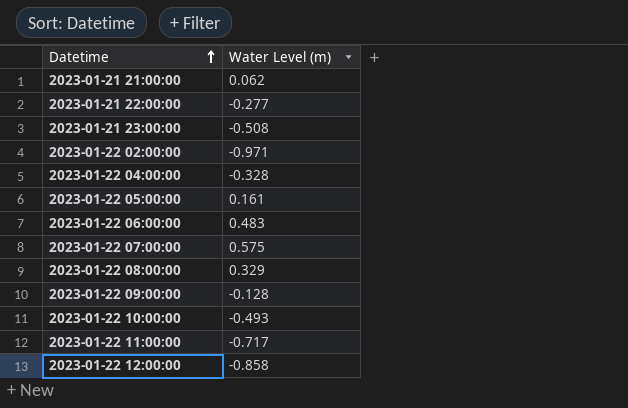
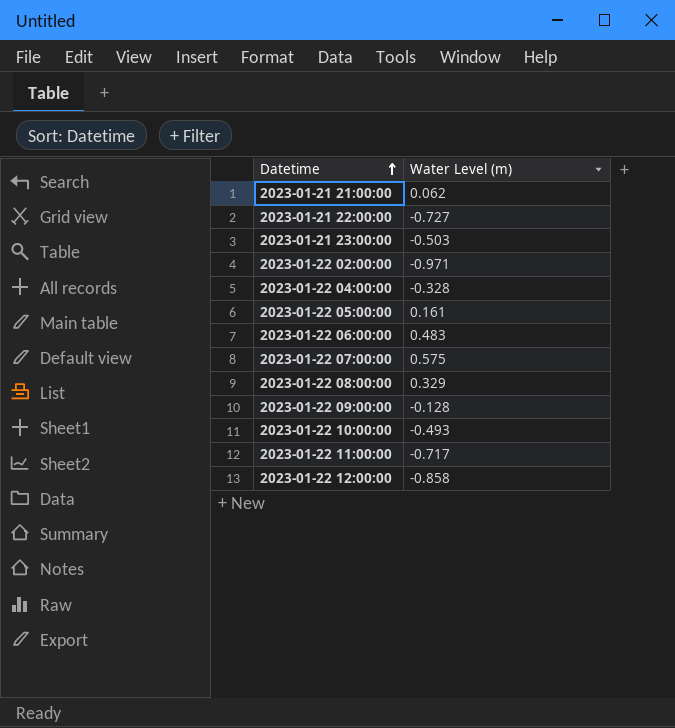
2023-01-21 22:00:00 | Water Level (m): -0.277 -> -0.727
2023-01-21 23:00:00 | Water Level (m): -0.508 -> -0.503

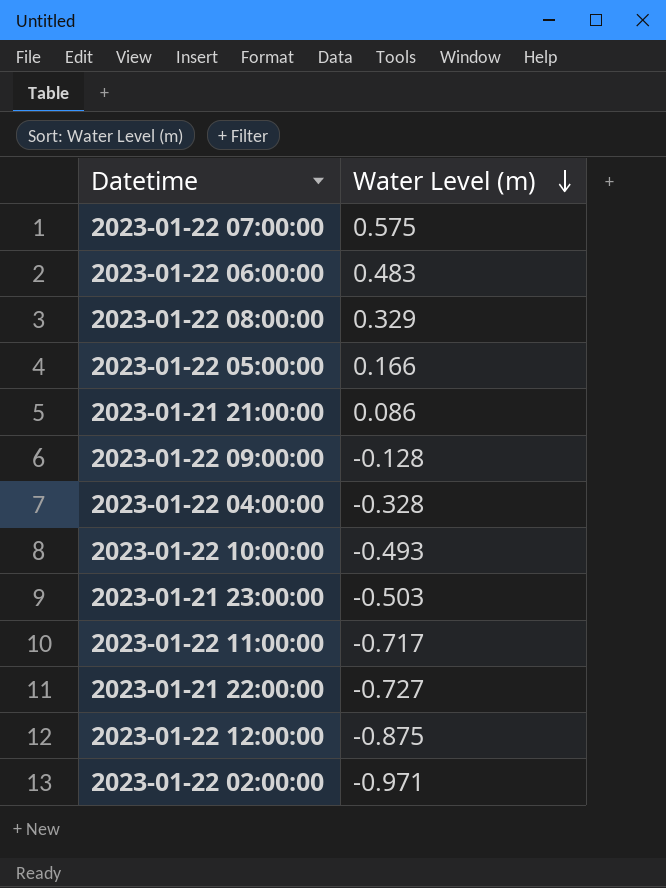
row order: Datetime ascending -> Water Level (m) descending
2023-01-22 05:00:00 | Water Level (m): 0.161 -> 0.166
2023-01-21 21:00:00 | Water Level (m): 0.062 -> 0.086
2023-01-22 12:00:00 | Water Level (m): -0.858 -> -0.875

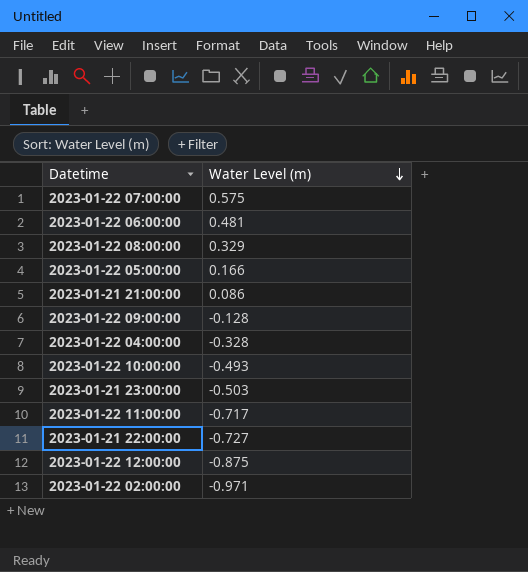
2023-01-22 06:00:00 | Water Level (m): 0.483 -> 0.481

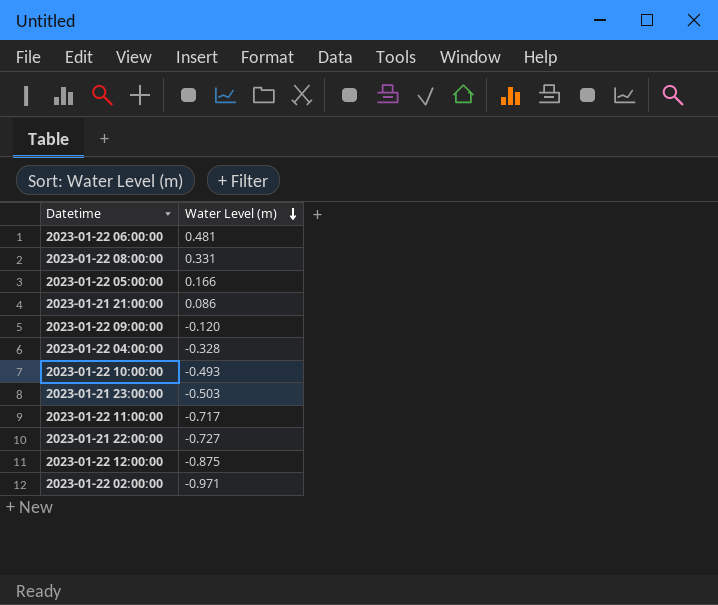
row 2023-01-22 07:00:00: 0.575 -> none
2023-01-22 08:00:00 | Water Level (m): 0.329 -> 0.331
2023-01-22 09:00:00 | Water Level (m): -0.128 -> -0.120

